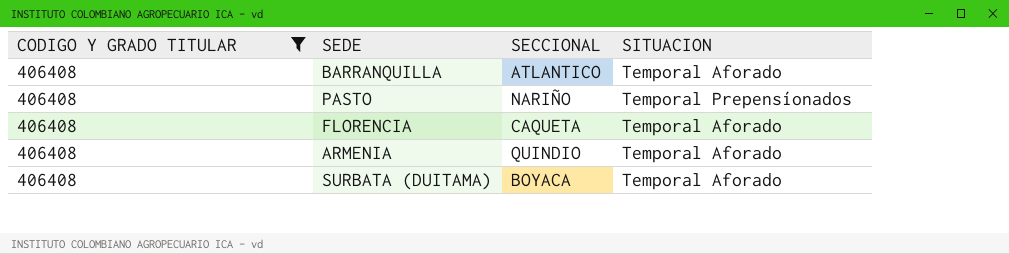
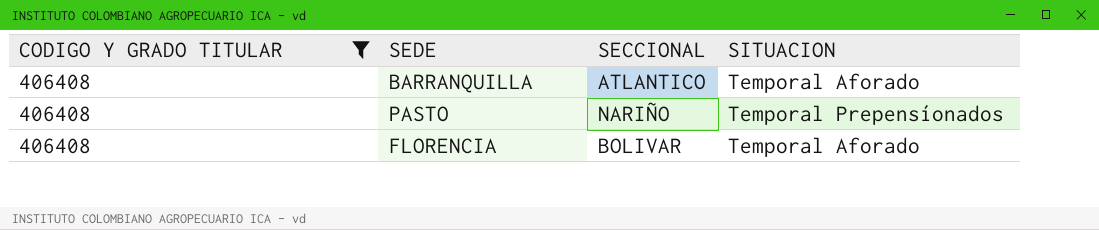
row ARMENIA: 406408 | QUINDIO | Temporal Aforado -> none
row SURBATA (DUITAMA): 406408 | BOYACA | Temporal Aforado -> none
FLORENCIA | SECCIONAL: CAQUETA -> BOLIVAR

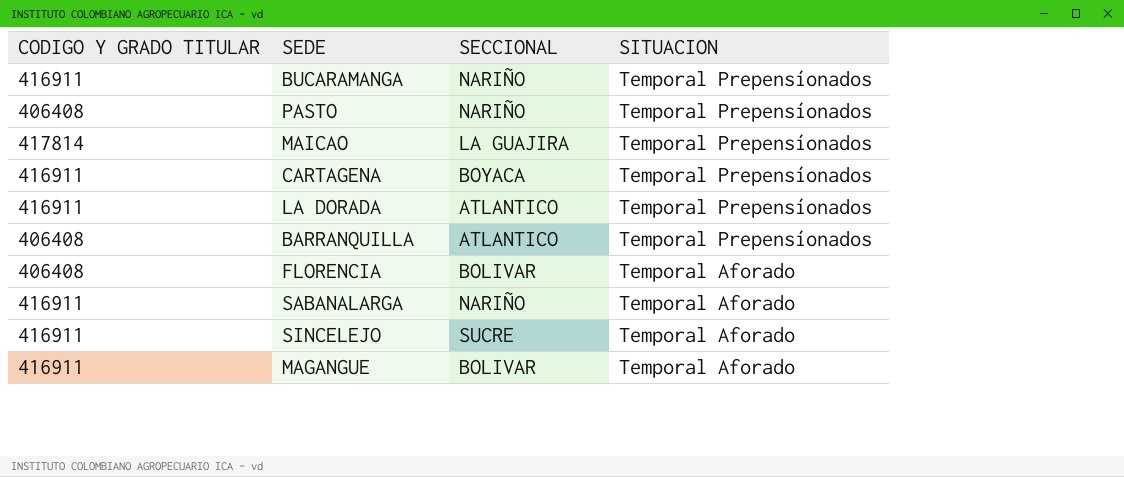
filter: CODIGO Y GRADO TITULAR = 406408 -> none
row order: none -> SITUACION descending
BARRANQUILLA | SITUACION: Temporal Aforado -> Temporal Prepensíonados

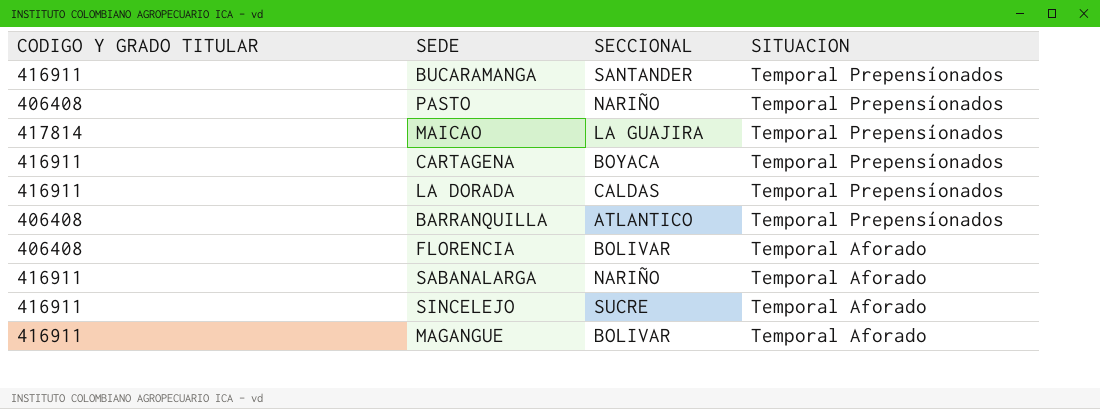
BUCARAMANGA | SECCIONAL: NARIÑO -> SANTANDER
LA DORADA | SECCIONAL: ATLANTICO -> CALDAS

